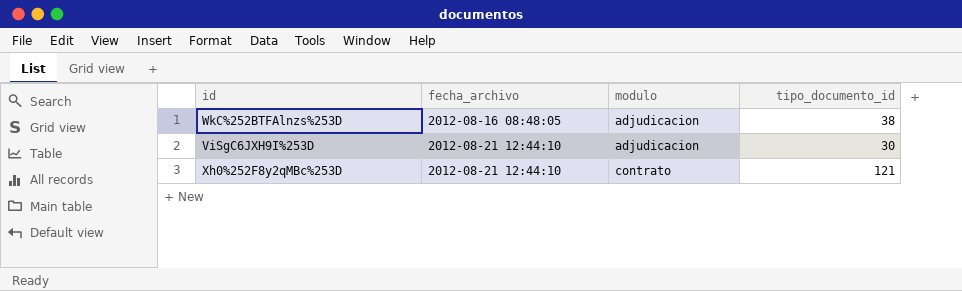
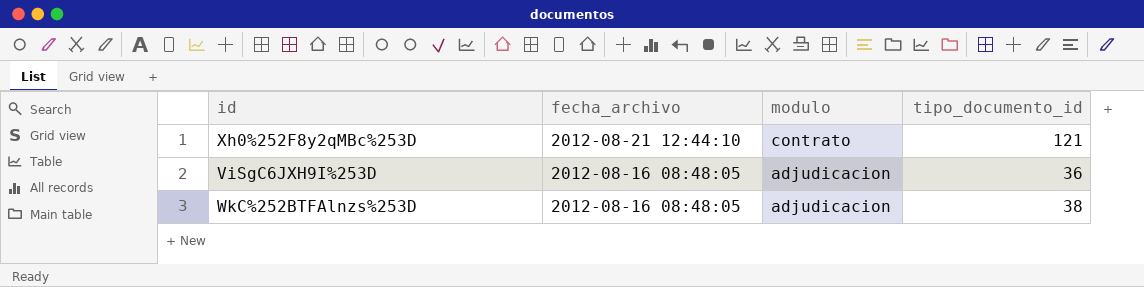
row order: fecha_archivo ascending -> fecha_archivo descending
ViSgC6JXH9I%253D | fecha_archivo: 2012-08-21 12:44:10 -> 2012-08-16 08:48:05
ViSgC6JXH9I%253D | tipo_documento_id: 30 -> 36

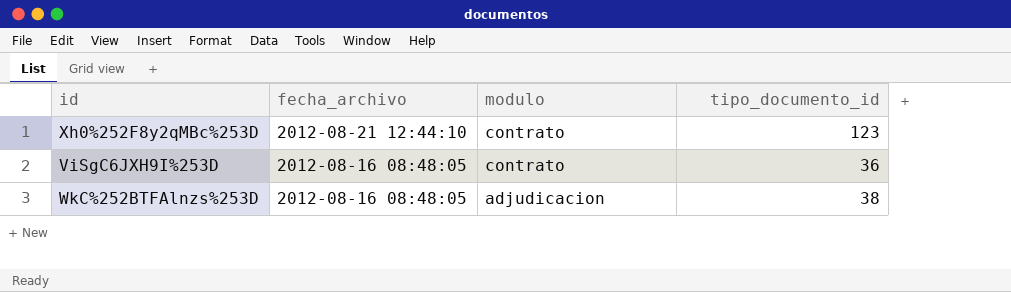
Xh0%252F8y2qMBc%253D | tipo_documento_id: 121 -> 123
ViSgC6JXH9I%253D | modulo: adjudicacion -> contrato

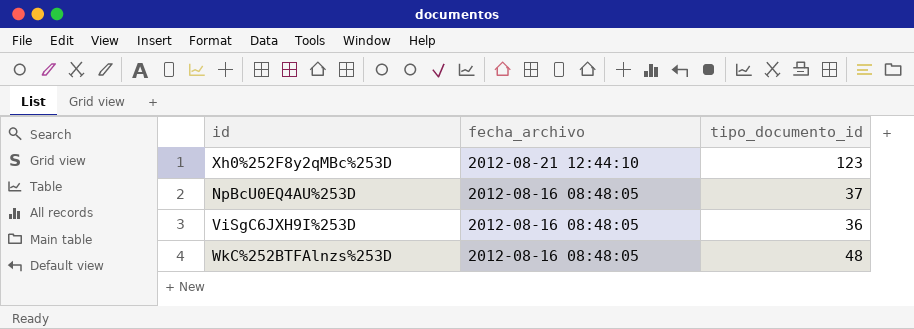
column modulo | position: 3 -> none
row NpBcU0EQ4AU%253D: none -> 2012-08-16 08:48:05 | 37
WkC%252BTFAlnzs%253D | tipo_documento_id: 38 -> 48

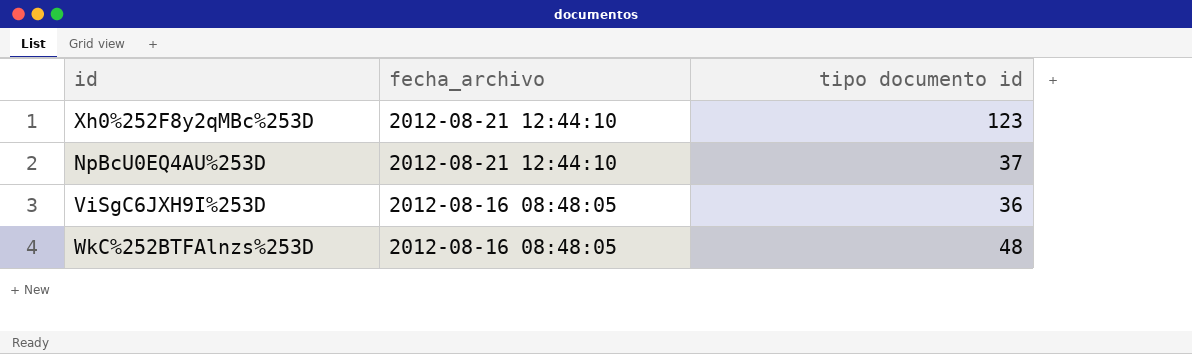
column name: tipo_documento_id -> tipo documento id
NpBcU0EQ4AU%253D | fecha_archivo: 2012-08-16 08:48:05 -> 2012-08-21 12:44:10

